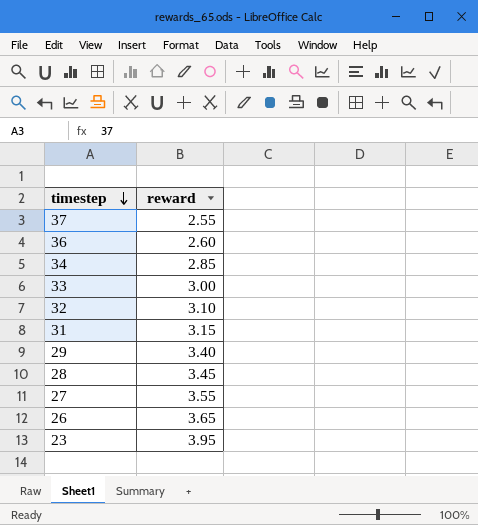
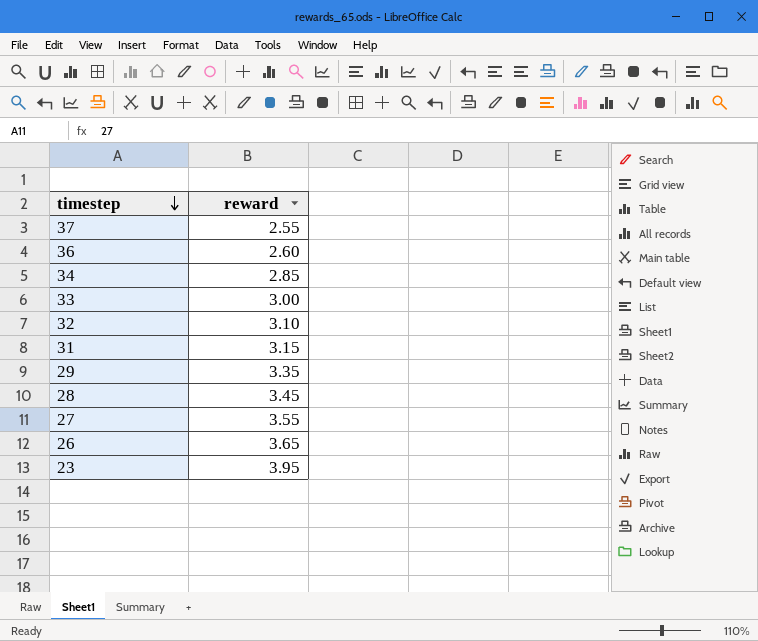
29 | reward: 3.40 -> 3.35

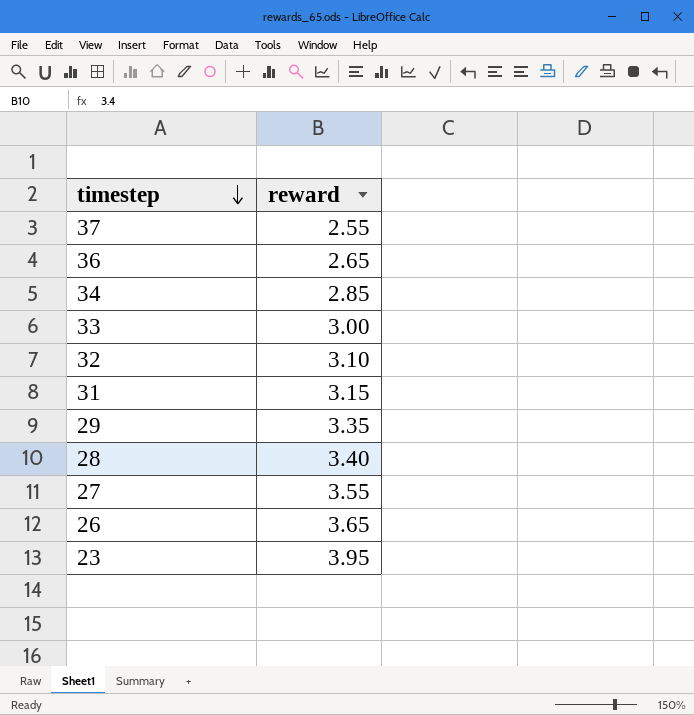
36 | reward: 2.60 -> 2.65
28 | reward: 3.45 -> 3.40

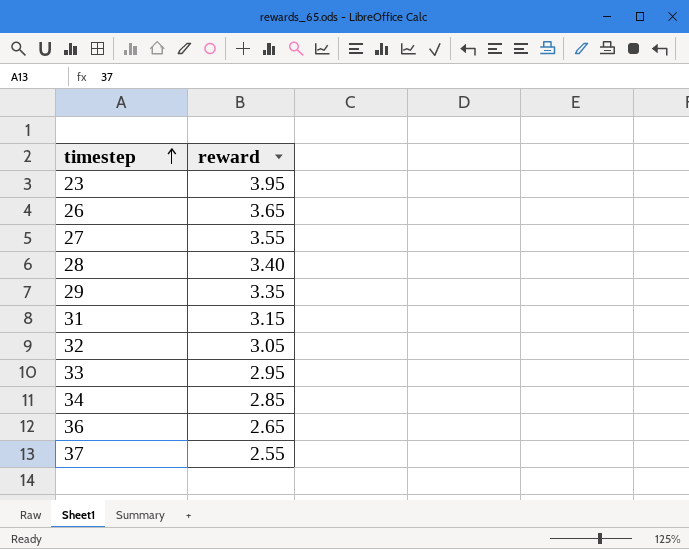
row order: timestep descending -> timestep ascending
32 | reward: 3.10 -> 3.05
33 | reward: 3.00 -> 2.95

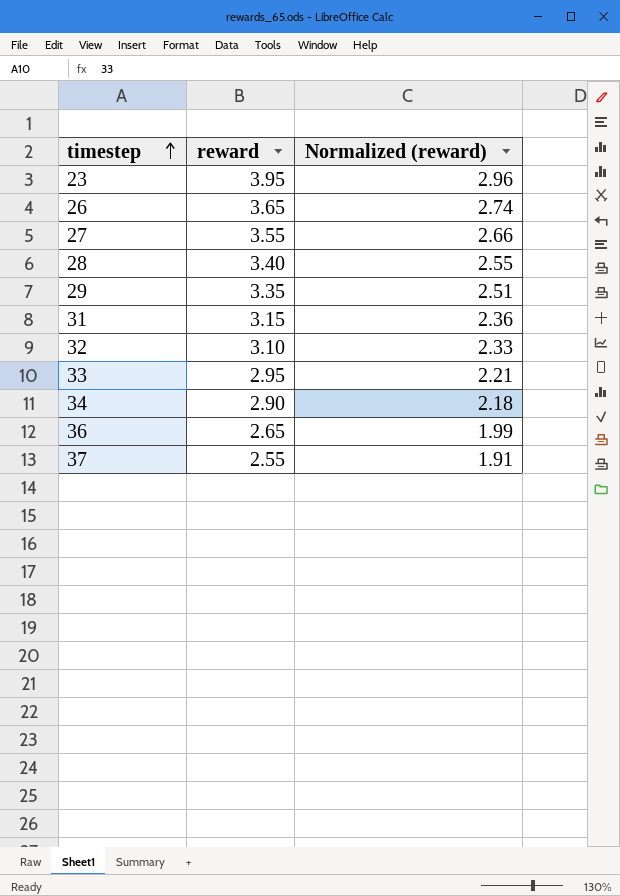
column Normalized (reward) | formula: none -> [reward] * 0.75
32 | reward: 3.05 -> 3.10
34 | reward: 2.85 -> 2.90

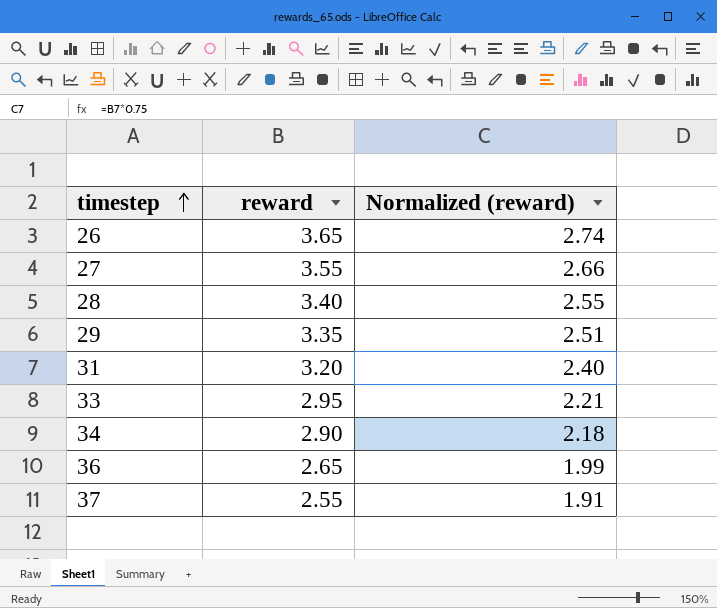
row 23: 3.95 | 2.96 -> none
row 32: 3.10 | 2.33 -> none
31 | reward: 3.15 -> 3.20
31 | Normalized (reward): 2.36 -> 2.40

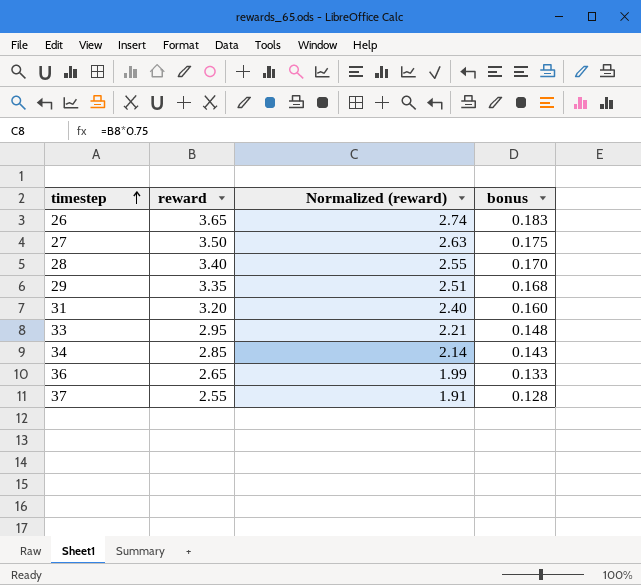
column bonus | formula: none -> [reward] * 0.05
27 | reward: 3.55 -> 3.50
27 | Normalized (reward): 2.66 -> 2.63
34 | reward: 2.90 -> 2.85
34 | Normalized (reward): 2.18 -> 2.14

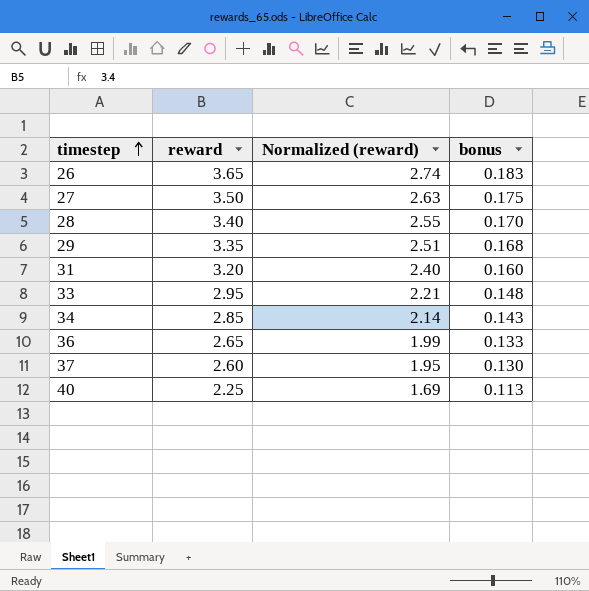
37 | reward: 2.55 -> 2.60
37 | Normalized (reward): 1.91 -> 1.95
37 | bonus: 0.128 -> 0.130
row 40: none -> 2.25 | 1.69 | 0.113

